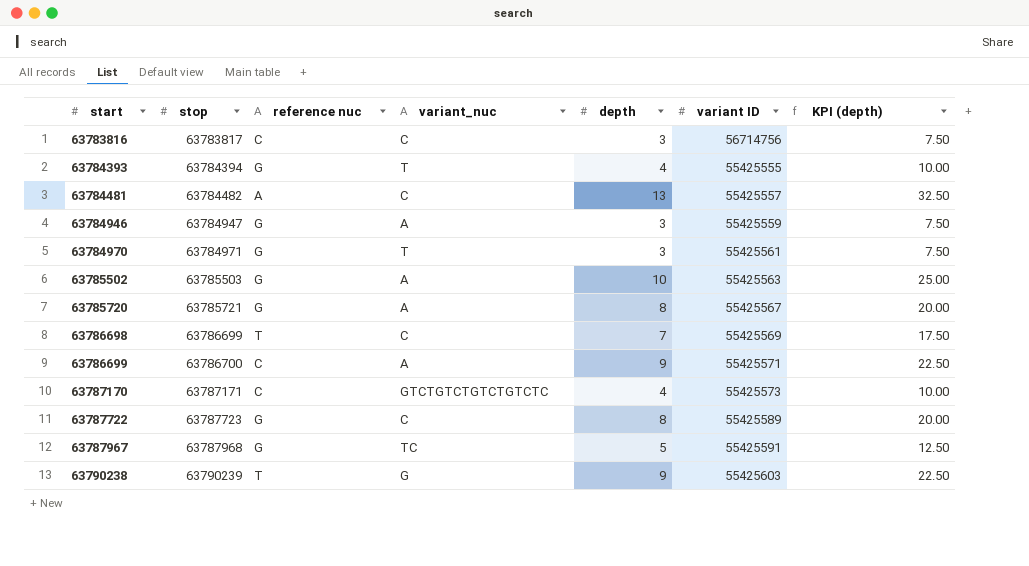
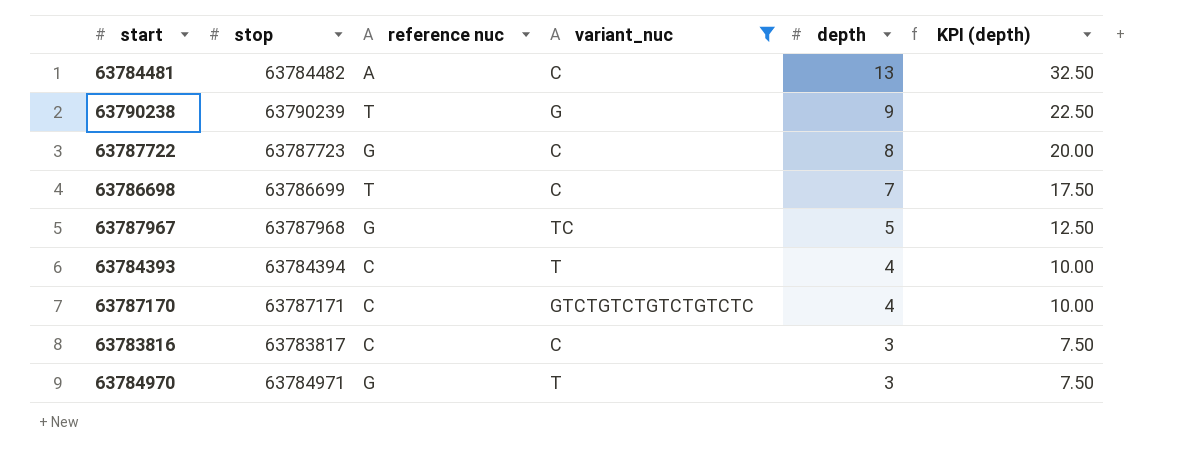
filter: none -> variant_nuc != A
row order: start ascending -> depth descending
column variant ID | position: 6 -> none
63784393 | reference nuc: G -> C

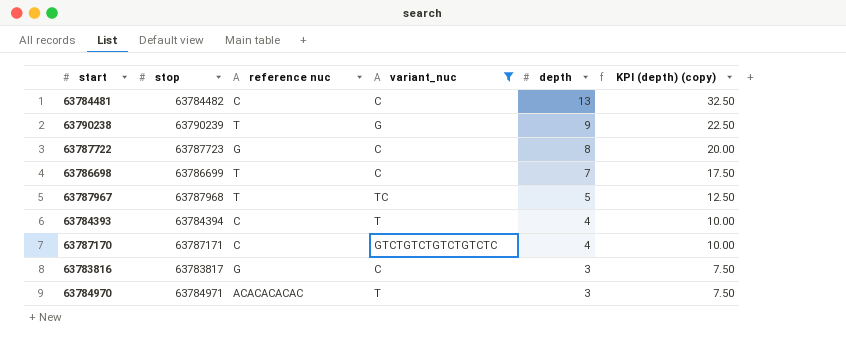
column name: KPI (depth) -> KPI (depth) (copy)
63784481 | reference nuc: A -> C
63787967 | reference nuc: G -> T
63783816 | reference nuc: C -> G
63784970 | reference nuc: G -> ACACACACAC

